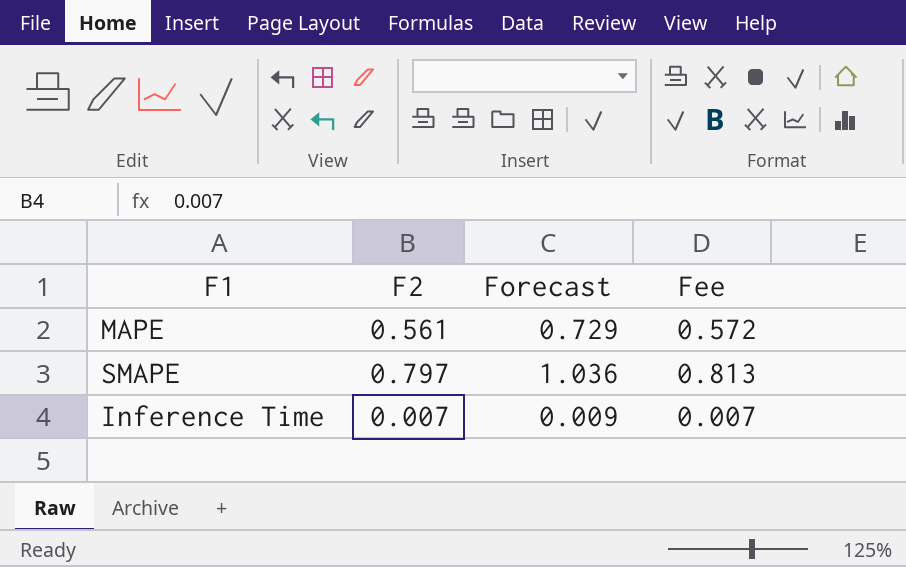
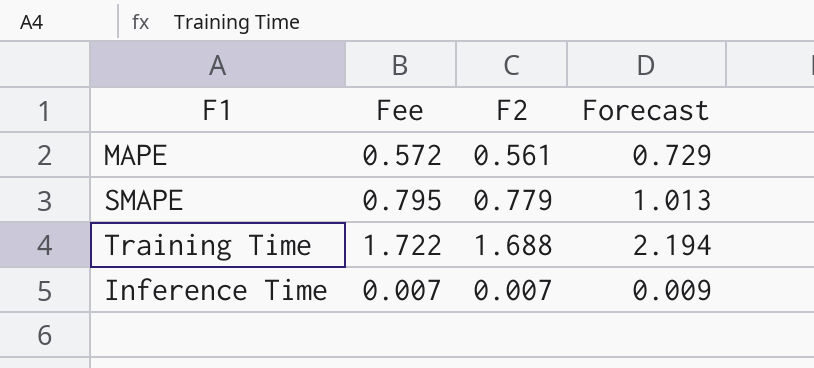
column Fee | position: 4 -> 2
SMAPE | Fee: 0.813 -> 0.795
SMAPE | F2: 0.797 -> 0.779
SMAPE | Forecast: 1.036 -> 1.013
row Training Time: none -> 1.722 | 1.688 | 2.194

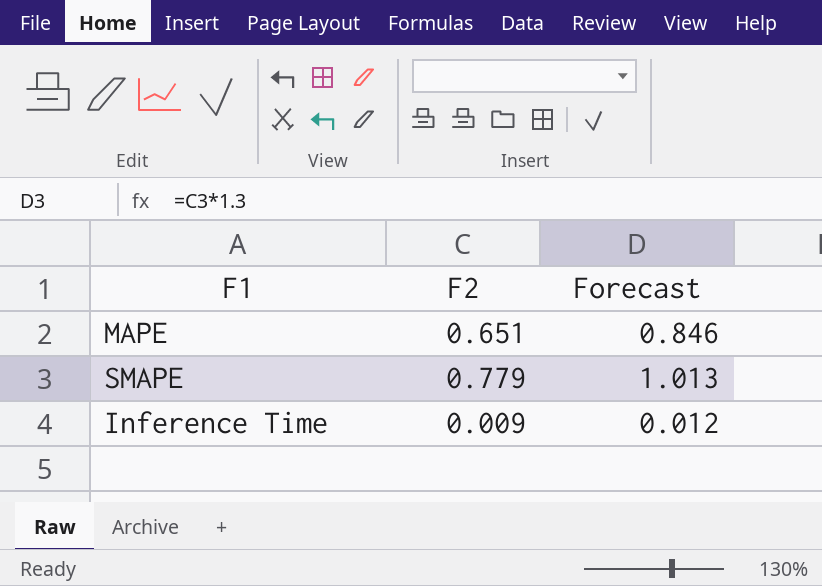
column Fee | formula: [F2] * 1.02 -> none
row Training Time: 1.722 | 1.688 | 2.194 -> none
MAPE | F2: 0.561 -> 0.651
MAPE | Forecast: 0.729 -> 0.846
Inference Time | F2: 0.007 -> 0.009
Inference Time | Forecast: 0.009 -> 0.012

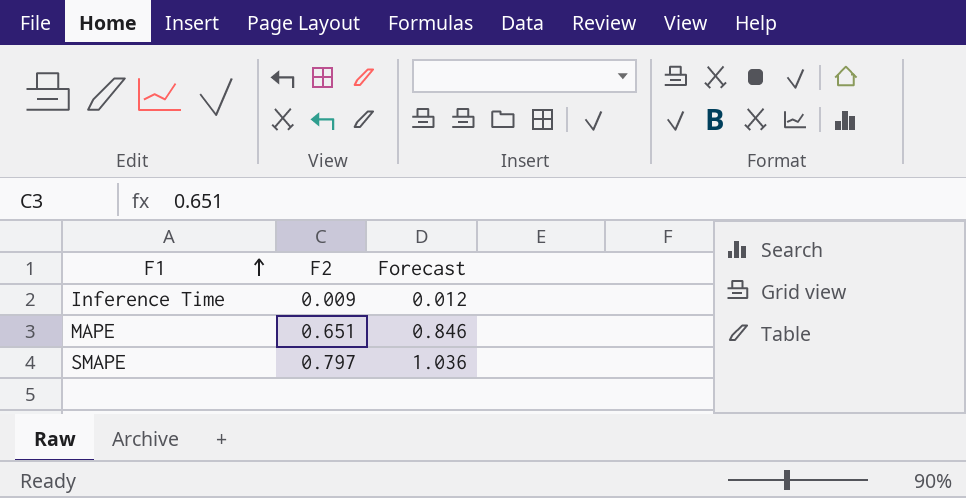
row order: none -> F1 ascending
SMAPE | F2: 0.779 -> 0.797
SMAPE | Forecast: 1.013 -> 1.036

